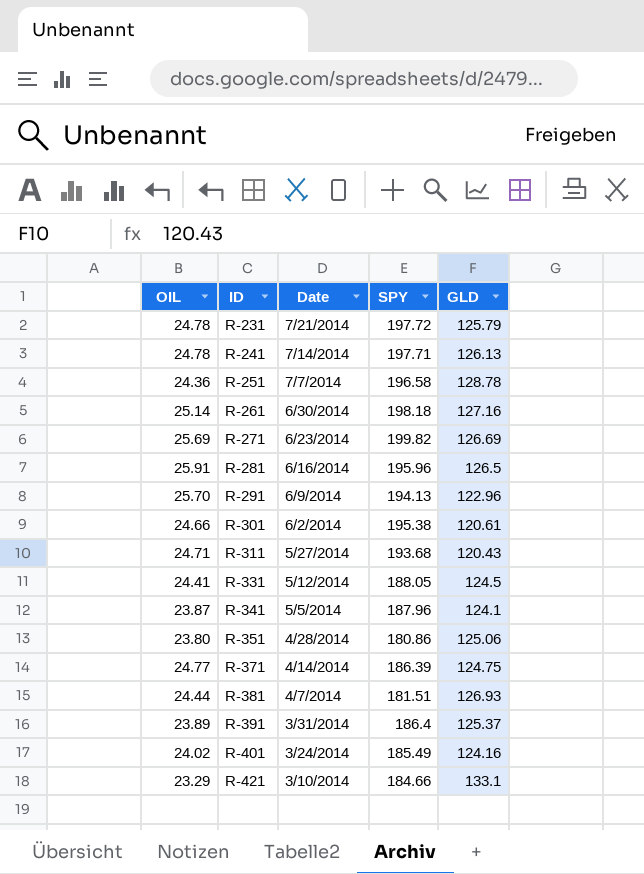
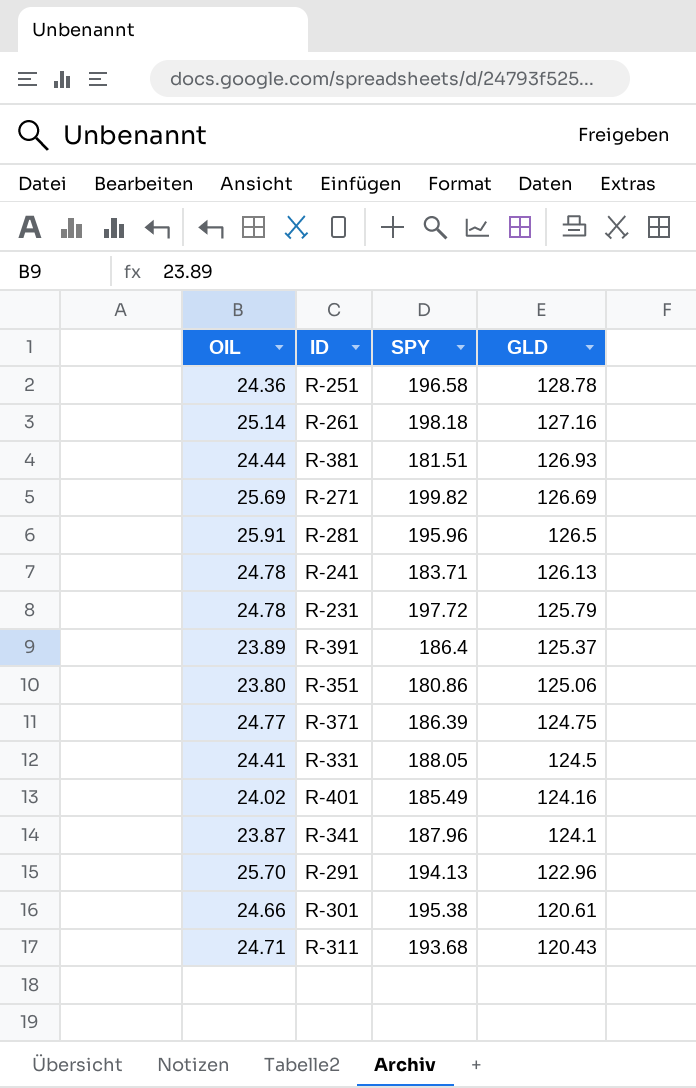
row order: ID ascending -> GLD descending
column Date | position: 3 -> none
row R-421: 23.29 | 3/10/2014 | 184.66 | 133.1 -> none
R-241 | SPY: 197.71 -> 183.71

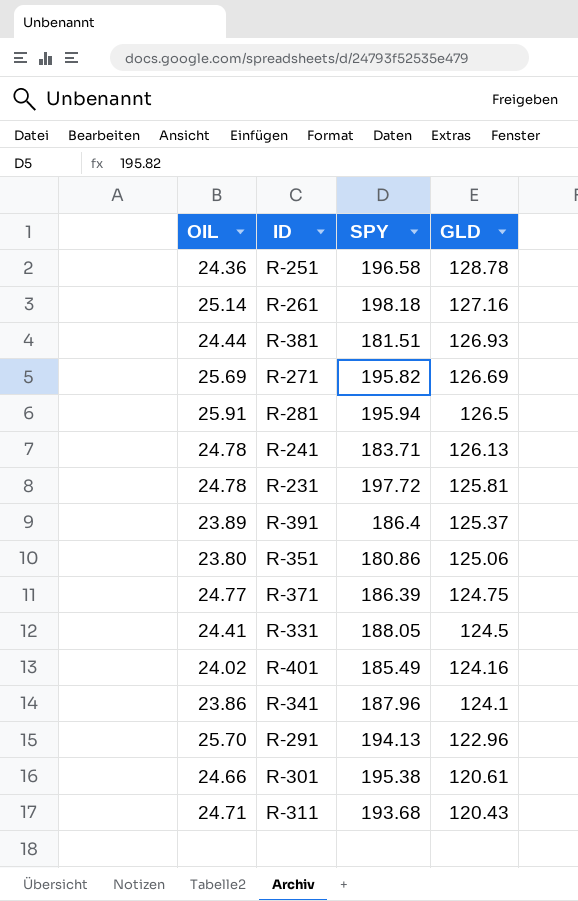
R-271 | SPY: 199.82 -> 195.82
R-281 | SPY: 195.96 -> 195.94
R-231 | GLD: 125.79 -> 125.81
R-341 | OIL: 23.87 -> 23.86

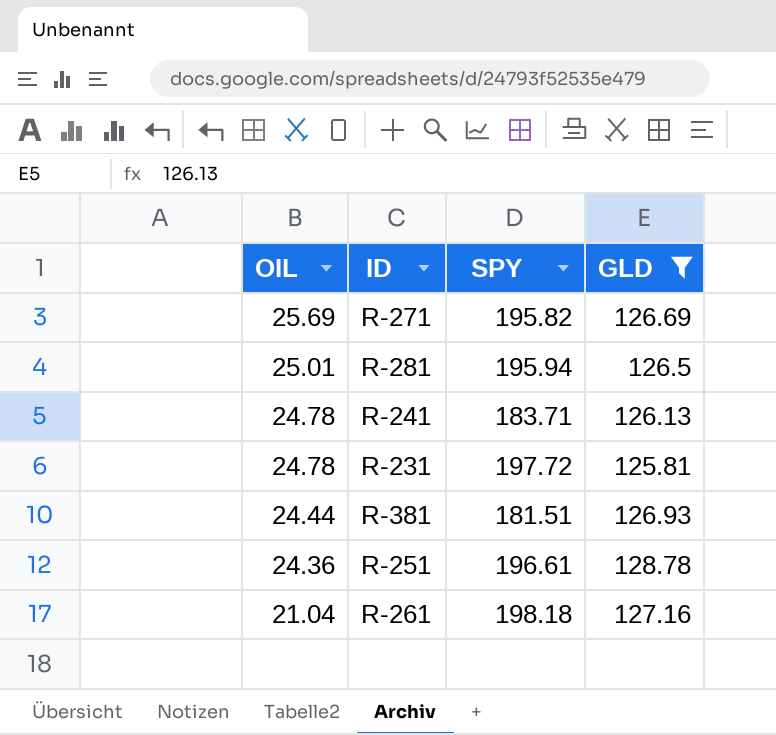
filter: none -> GLD >= 125.81
row order: GLD descending -> OIL descending
R-281 | OIL: 25.91 -> 25.01
R-251 | SPY: 196.58 -> 196.61
R-261 | OIL: 25.14 -> 21.04

